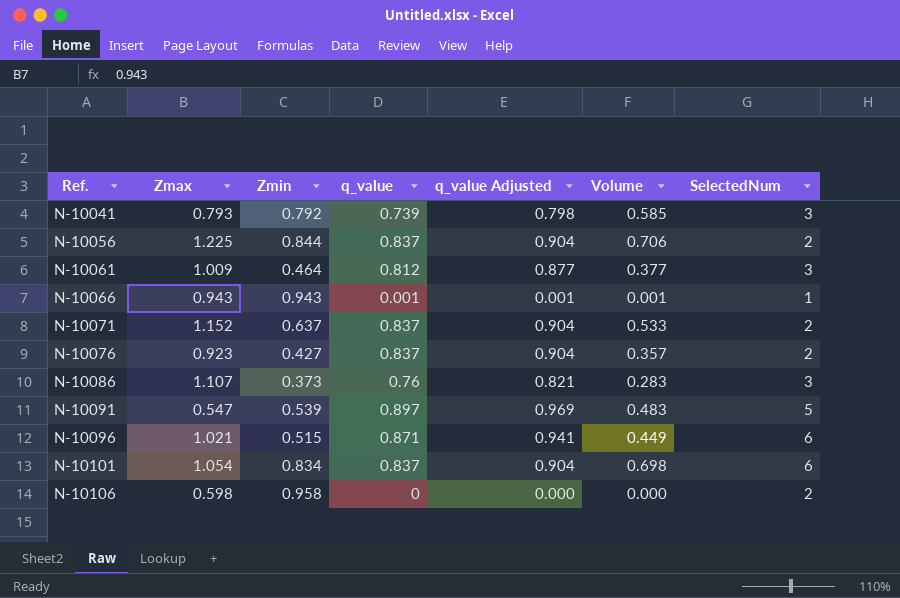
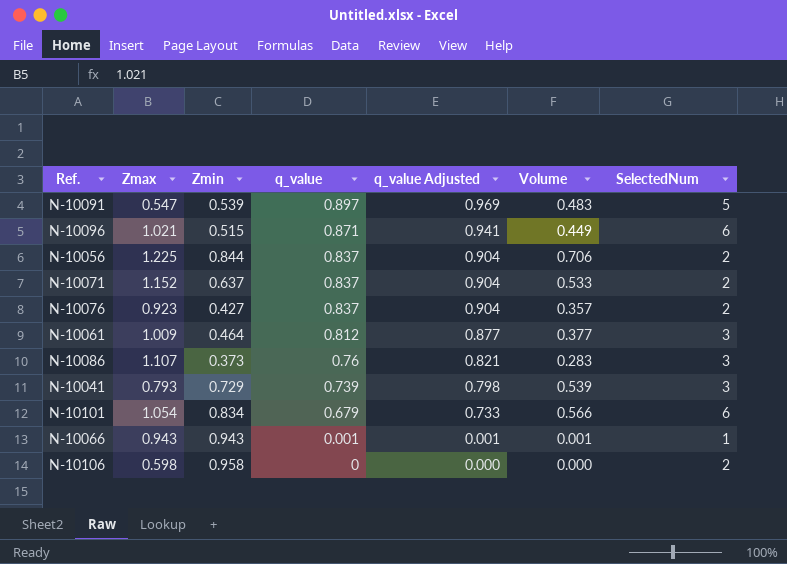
row order: Ref. ascending -> q_value descending
N-10041 | Zmin: 0.792 -> 0.729
N-10041 | Volume: 0.585 -> 0.539
N-10101 | q_value: 0.837 -> 0.679
N-10101 | q_value Adjusted: 0.904 -> 0.733
N-10101 | Volume: 0.698 -> 0.566

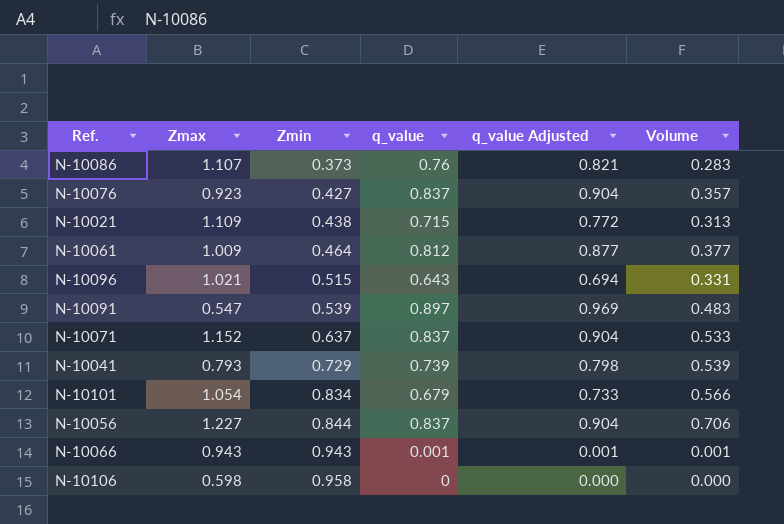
row order: q_value descending -> Zmin ascending
column SelectedNum | position: 7 -> none
row N-10021: none -> 1.109 | 0.438 | 0.715 | 0.772 | 0.313
N-10096 | q_value: 0.871 -> 0.643
N-10096 | q_value Adjusted: 0.941 -> 0.694
N-10096 | Volume: 0.449 -> 0.331
N-10056 | Zmax: 1.225 -> 1.227

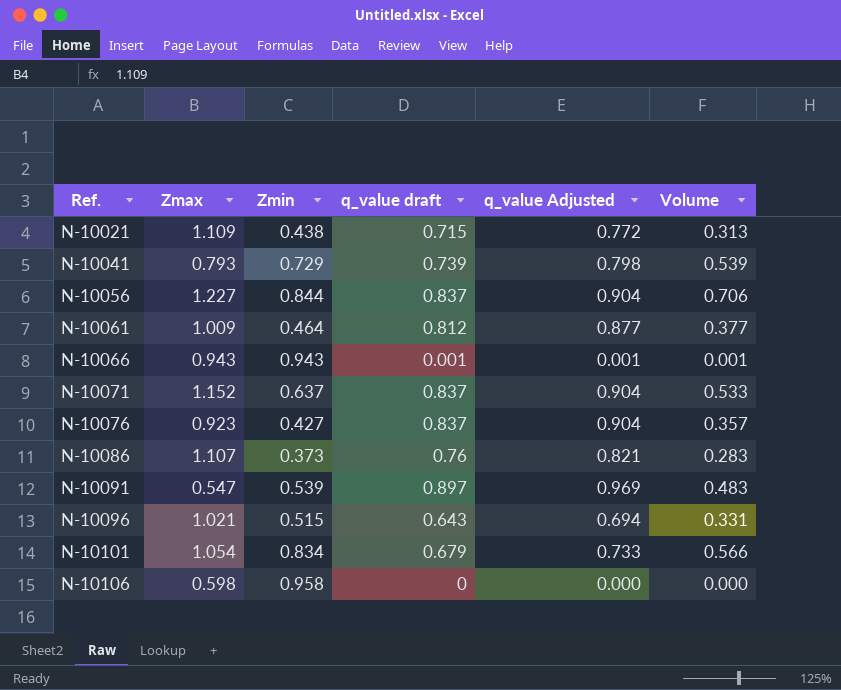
row order: Zmin ascending -> Ref. ascending
column name: q_value -> q_value draft

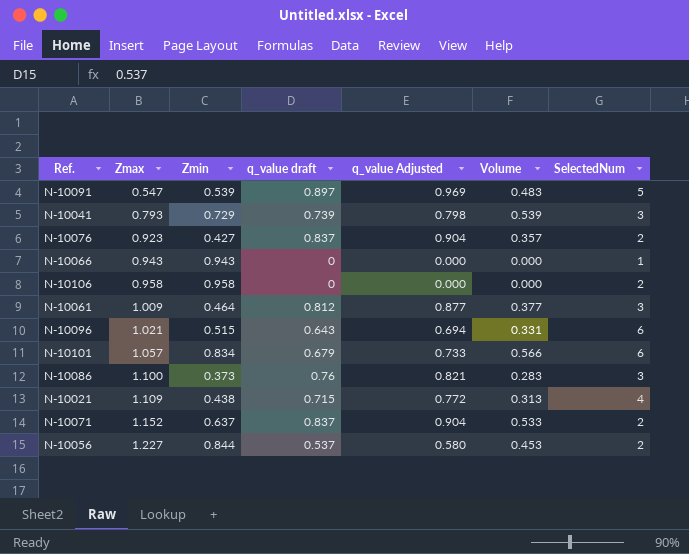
row order: Ref. ascending -> Zmax ascending
column SelectedNum | position: none -> 7
N-10066 | q_value draft: 0.001 -> 0
N-10066 | q_value Adjusted: 0.001 -> 0.000
N-10066 | Volume: 0.001 -> 0.000
N-10106 | Zmax: 0.598 -> 0.958
N-10101 | Zmax: 1.054 -> 1.057
N-10086 | Zmax: 1.107 -> 1.100
N-10056 | q_value draft: 0.837 -> 0.537
N-10056 | q_value Adjusted: 0.904 -> 0.580
N-10056 | Volume: 0.706 -> 0.453

